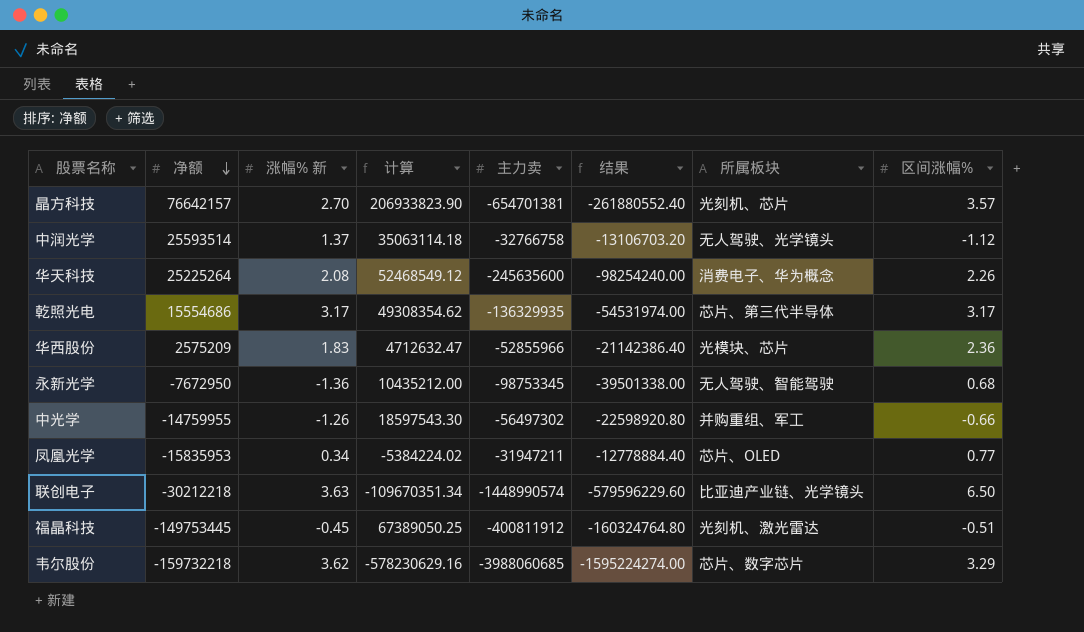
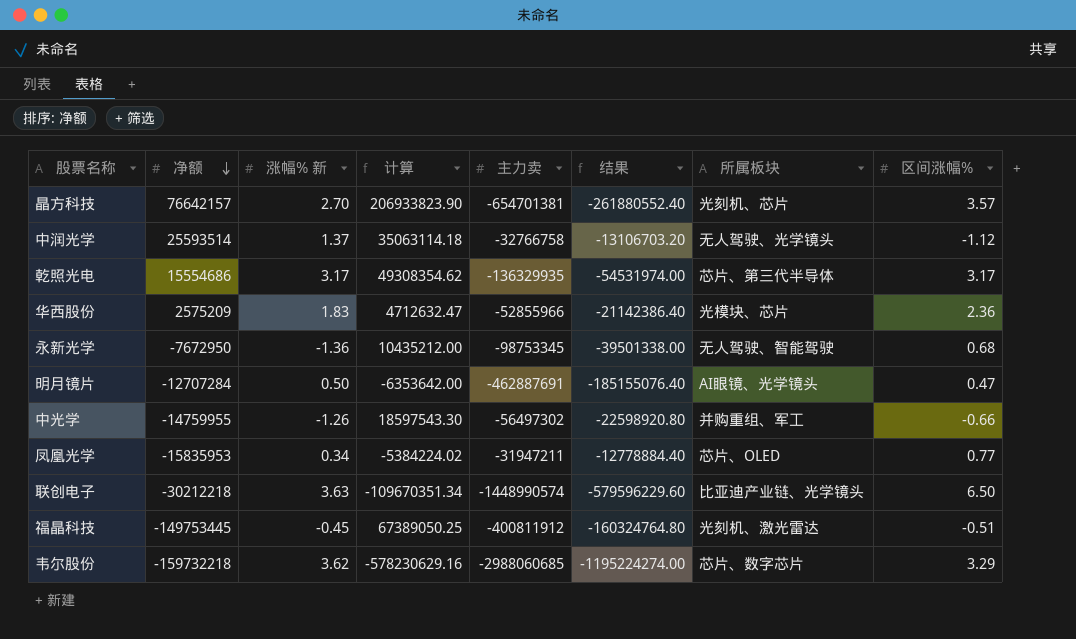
row 华天科技: 25225264 | 2.08 | 52468549.12 | -245635600 | -98254240.00 | 消费电子、华为概念 | 2.26 -> none
row 明月镜片: none -> -12707284 | 0.50 | -6353642.00 | -462887691 | -185155076.40 | AI眼镜、光学镜头 | 0.47
韦尔股份 | 主力卖: -3988060685 -> -2988060685
韦尔股份 | 结果: -1595224274.00 -> -1195224274.00

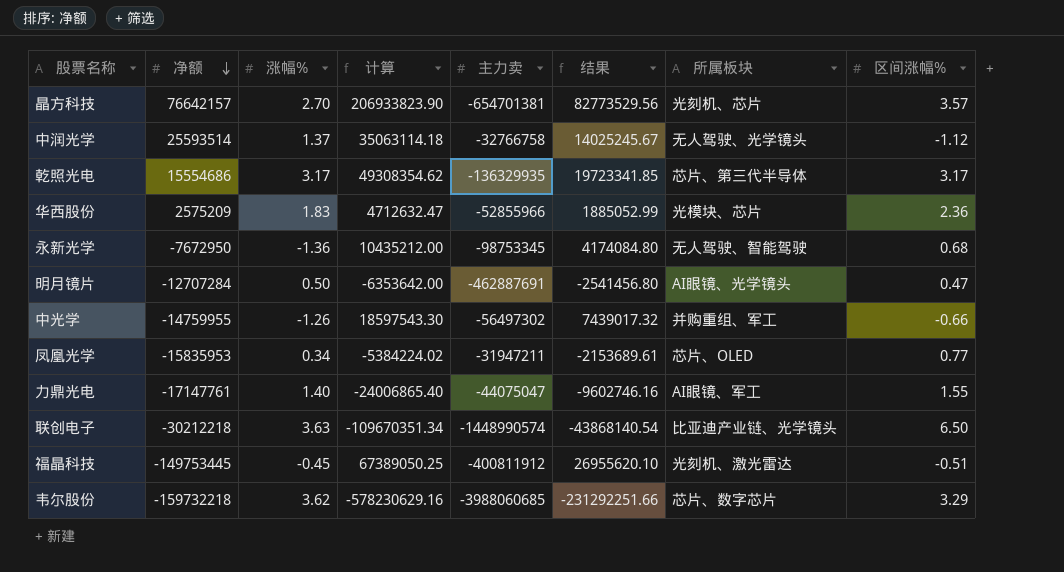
column name: 涨幅% 新 -> 涨幅%
column 结果 | formula: [主力卖] * 0.4 -> [计算] * 0.4
row 力鼎光电: none -> -17147761 | 1.40 | -24006865.40 | -44075047 | -9602746.16 | AI眼镜、军工 | 1.55
韦尔股份 | 主力卖: -2988060685 -> -3988060685

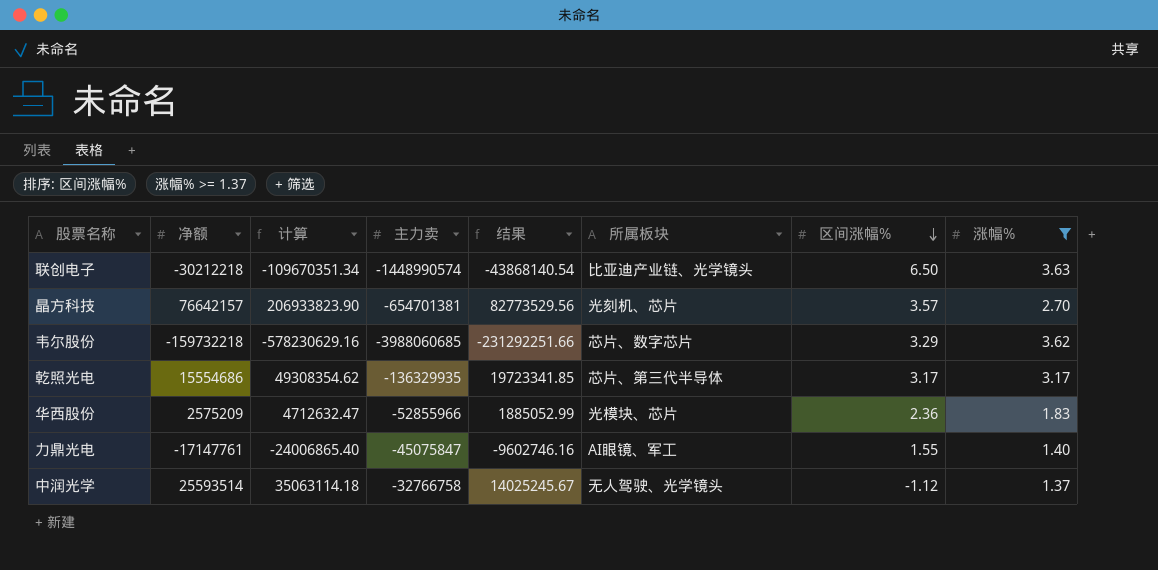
filter: none -> 涨幅% >= 1.37
row order: 净额 descending -> 区间涨幅% descending
column 涨幅% | position: 3 -> 8
力鼎光电 | 主力卖: -44075047 -> -45075847

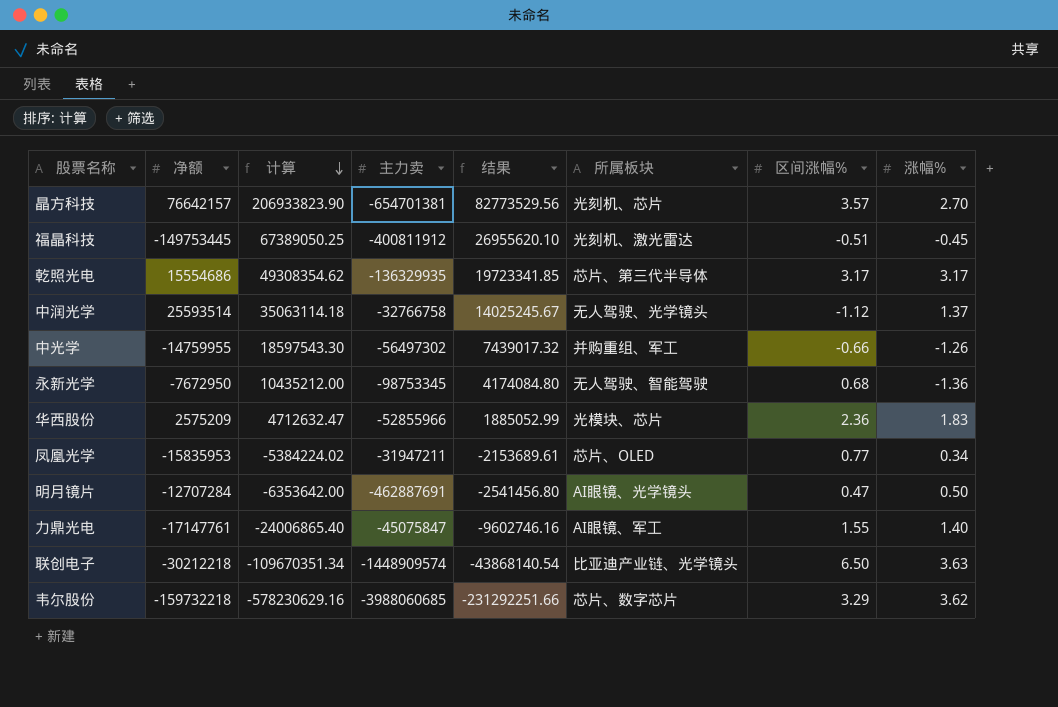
filter: 涨幅% >= 1.37 -> none
row order: 区间涨幅% descending -> 计算 descending
联创电子 | 主力卖: -1448990574 -> -1448909574

